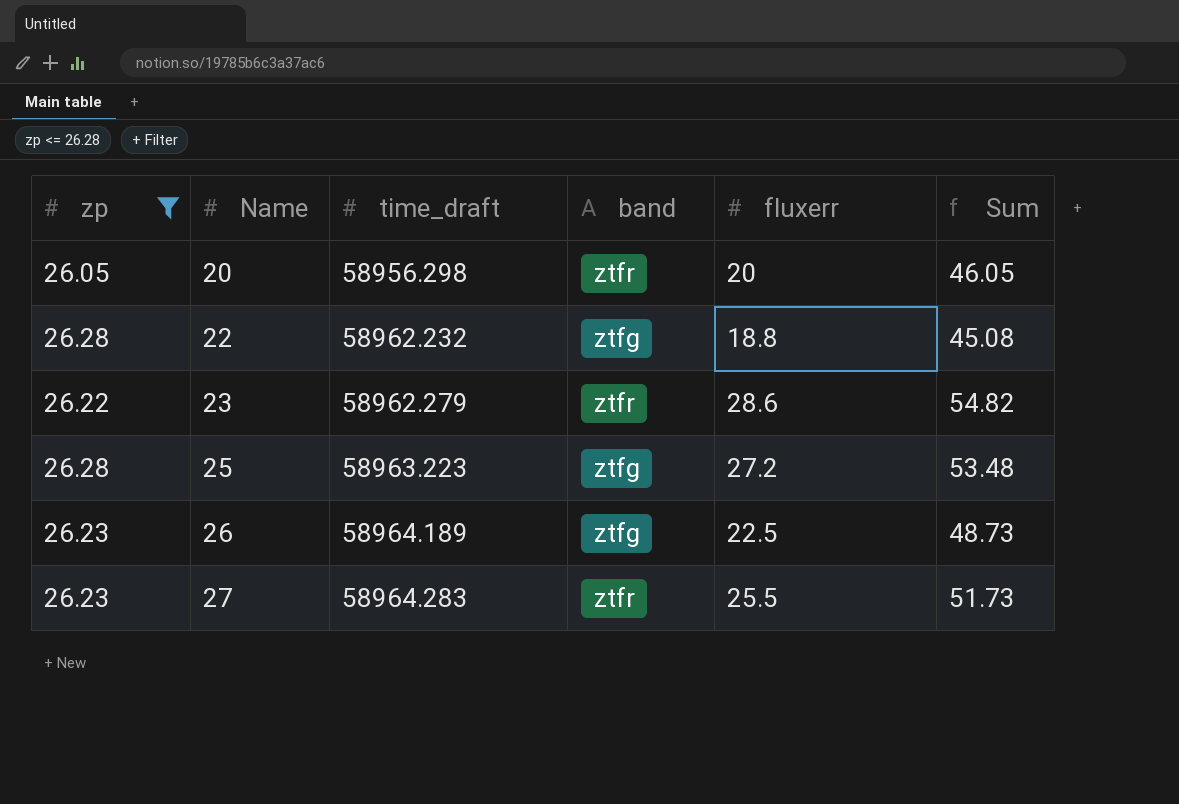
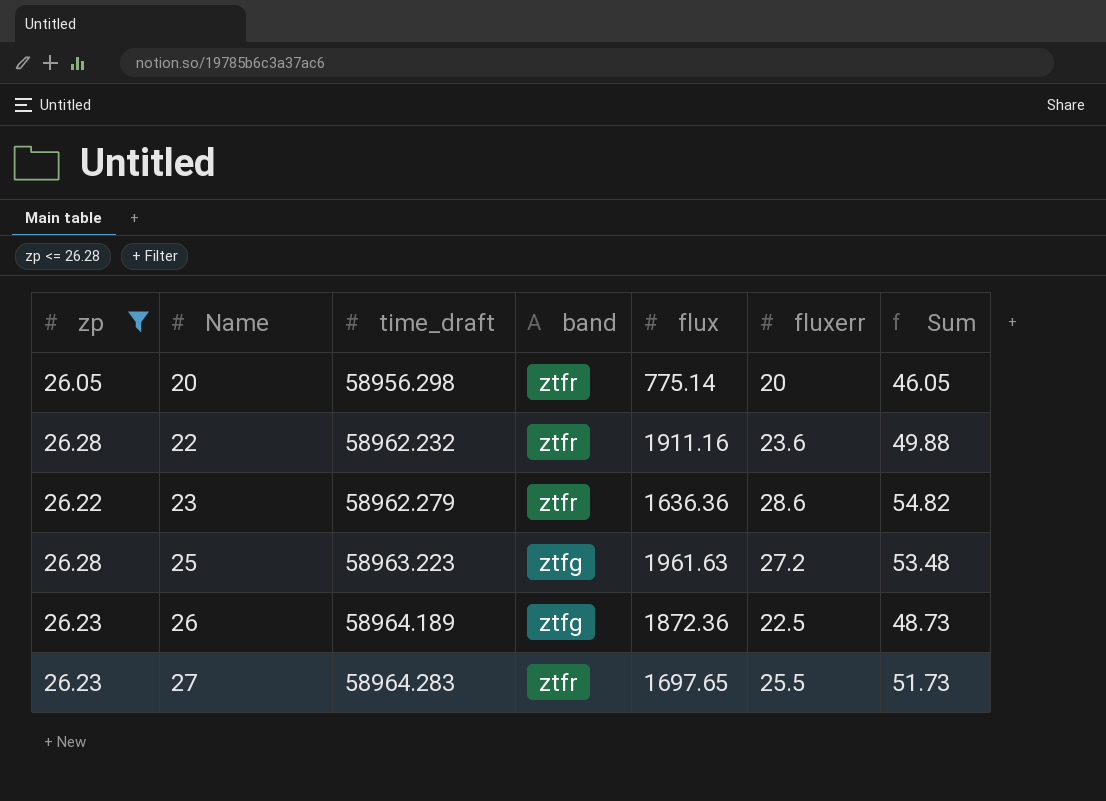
column flux | position: none -> 5
22 | band: ztfg -> ztfr
22 | fluxerr: 18.8 -> 23.6
22 | Sum: 45.08 -> 49.88

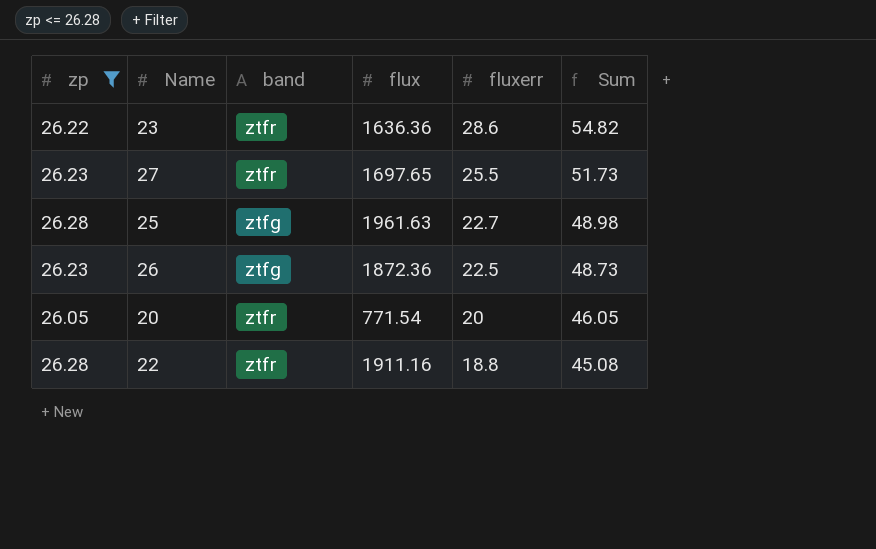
row order: Name ascending -> fluxerr descending
column time_draft | position: 3 -> none
25 | fluxerr: 27.2 -> 22.7
25 | Sum: 53.48 -> 48.98
20 | flux: 775.14 -> 771.54
22 | fluxerr: 23.6 -> 18.8
22 | Sum: 49.88 -> 45.08

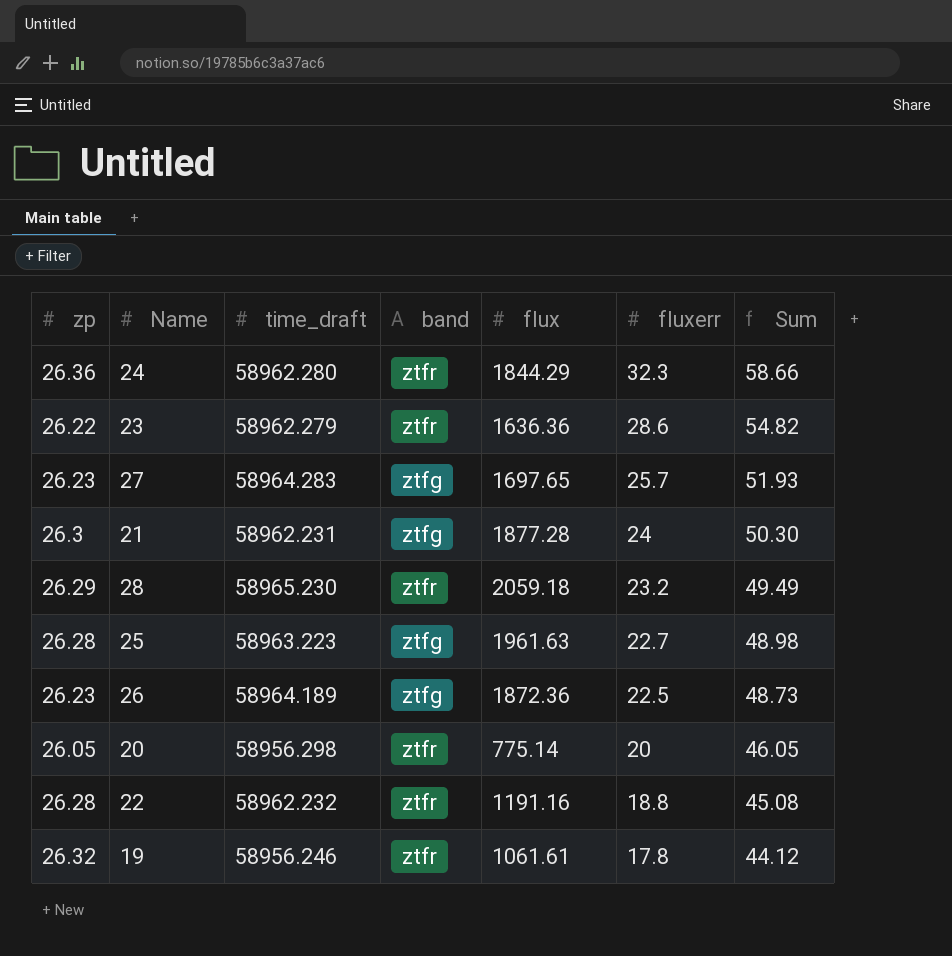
filter: zp <= 26.28 -> none
column time_draft | position: none -> 3
27 | band: ztfr -> ztfg
27 | fluxerr: 25.5 -> 25.7
27 | Sum: 51.73 -> 51.93
20 | flux: 771.54 -> 775.14
22 | flux: 1911.16 -> 1191.16

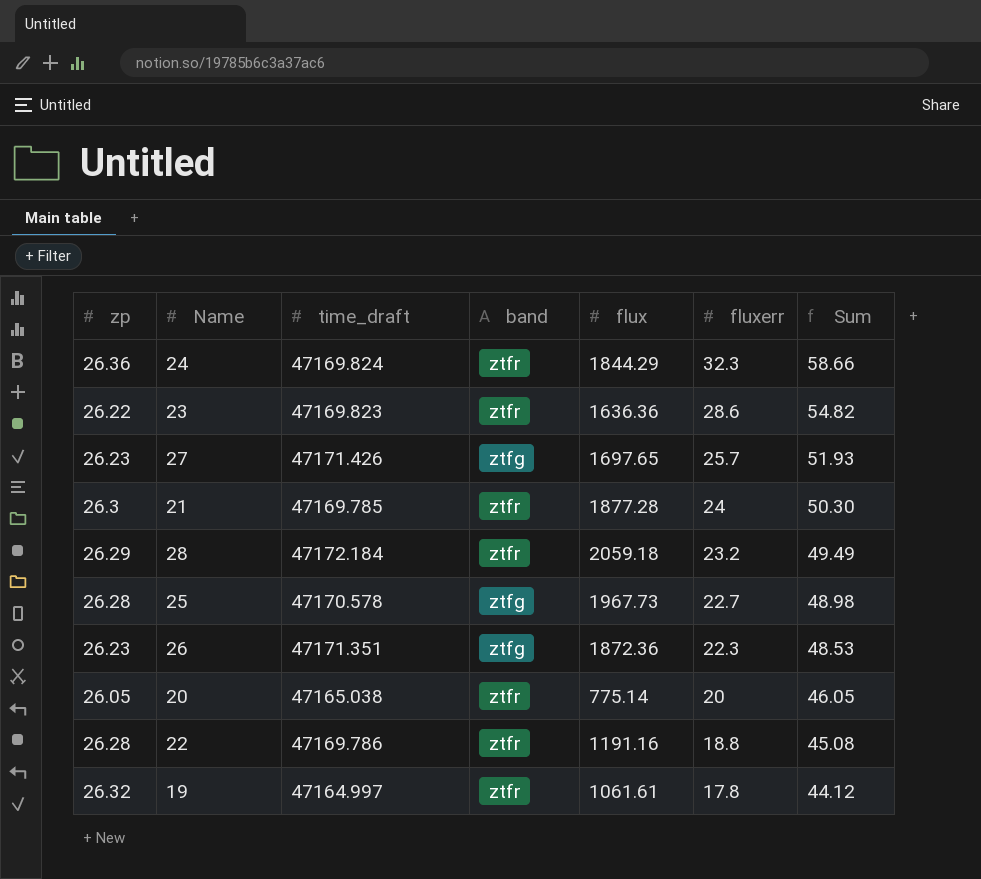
24 | time_draft: 58962.280 -> 47169.824
23 | time_draft: 58962.279 -> 47169.823
27 | time_draft: 58964.283 -> 47171.426
21 | time_draft: 58962.231 -> 47169.785
21 | band: ztfg -> ztfr
28 | time_draft: 58965.230 -> 47172.184
25 | time_draft: 58963.223 -> 47170.578
25 | flux: 1961.63 -> 1967.73
26 | time_draft: 58964.189 -> 47171.351
26 | fluxerr: 22.5 -> 22.3
26 | Sum: 48.73 -> 48.53
20 | time_draft: 58956.298 -> 47165.038
22 | time_draft: 58962.232 -> 47169.786
19 | time_draft: 58956.246 -> 47164.997

